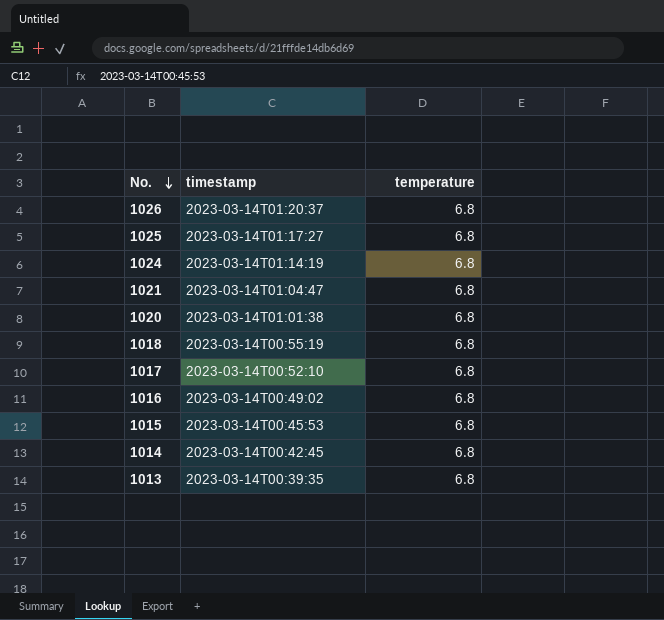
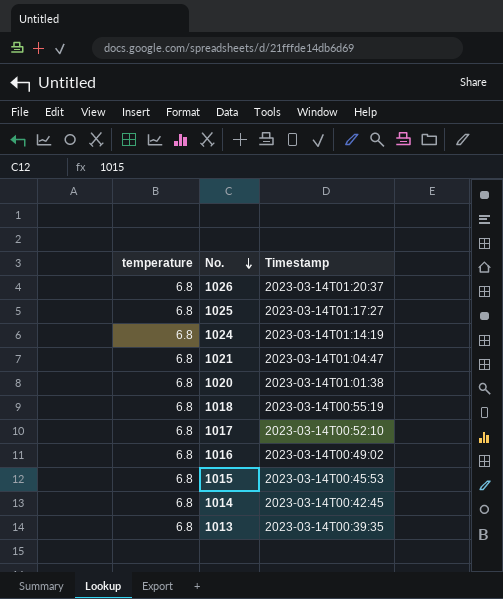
column temperature | position: 3 -> 1
column name: timestamp -> Timestamp

